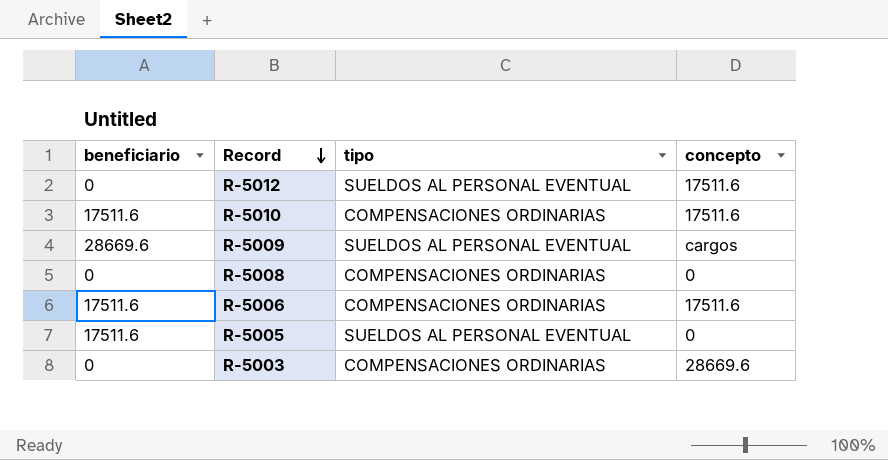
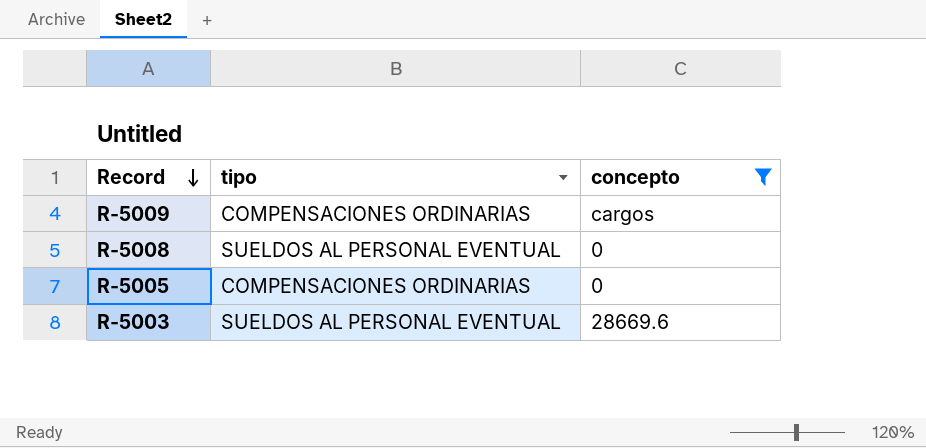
filter: none -> concepto != 17511.6
column beneficiario | position: 1 -> none
R-5009 | tipo: SUELDOS AL PERSONAL EVENTUAL -> COMPENSACIONES ORDINARIAS
R-5008 | tipo: COMPENSACIONES ORDINARIAS -> SUELDOS AL PERSONAL EVENTUAL
R-5005 | tipo: SUELDOS AL PERSONAL EVENTUAL -> COMPENSACIONES ORDINARIAS
R-5003 | tipo: COMPENSACIONES ORDINARIAS -> SUELDOS AL PERSONAL EVENTUAL

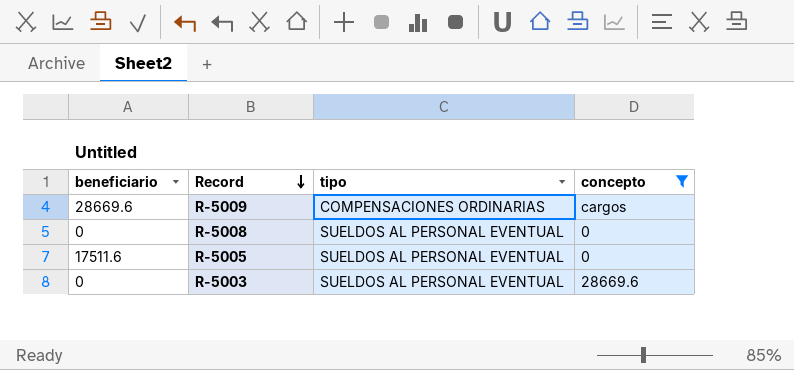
column beneficiario | position: none -> 1
R-5005 | tipo: COMPENSACIONES ORDINARIAS -> SUELDOS AL PERSONAL EVENTUAL

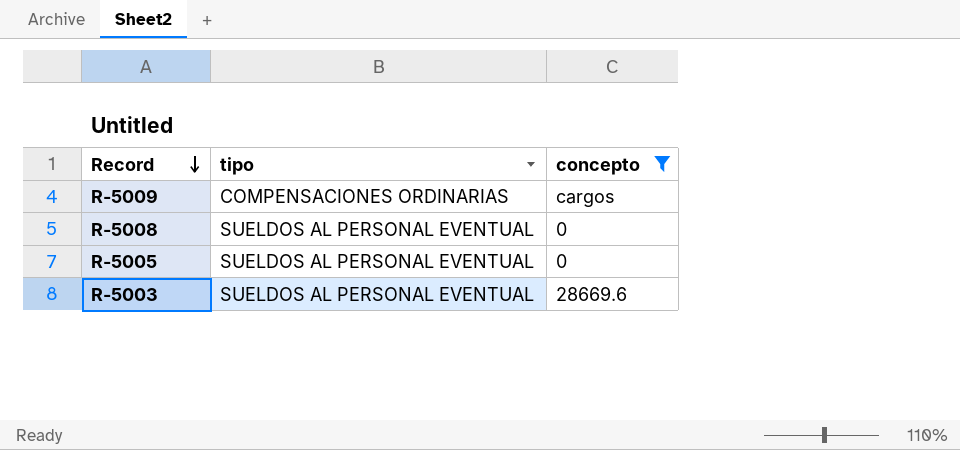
column beneficiario | position: 1 -> none

